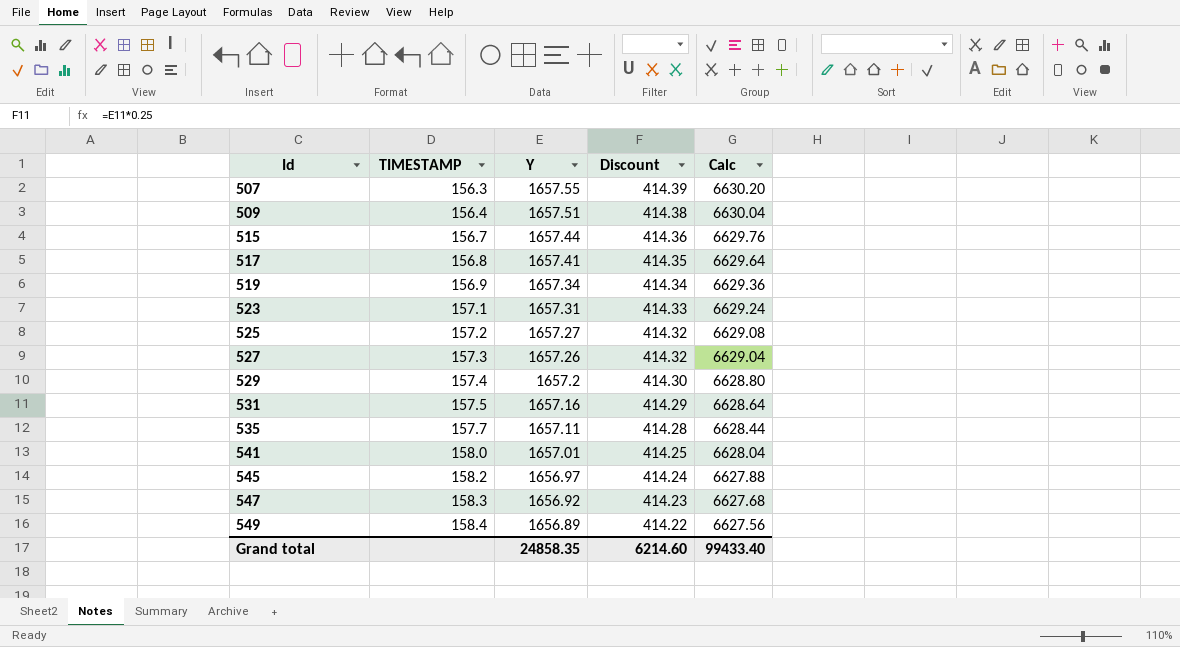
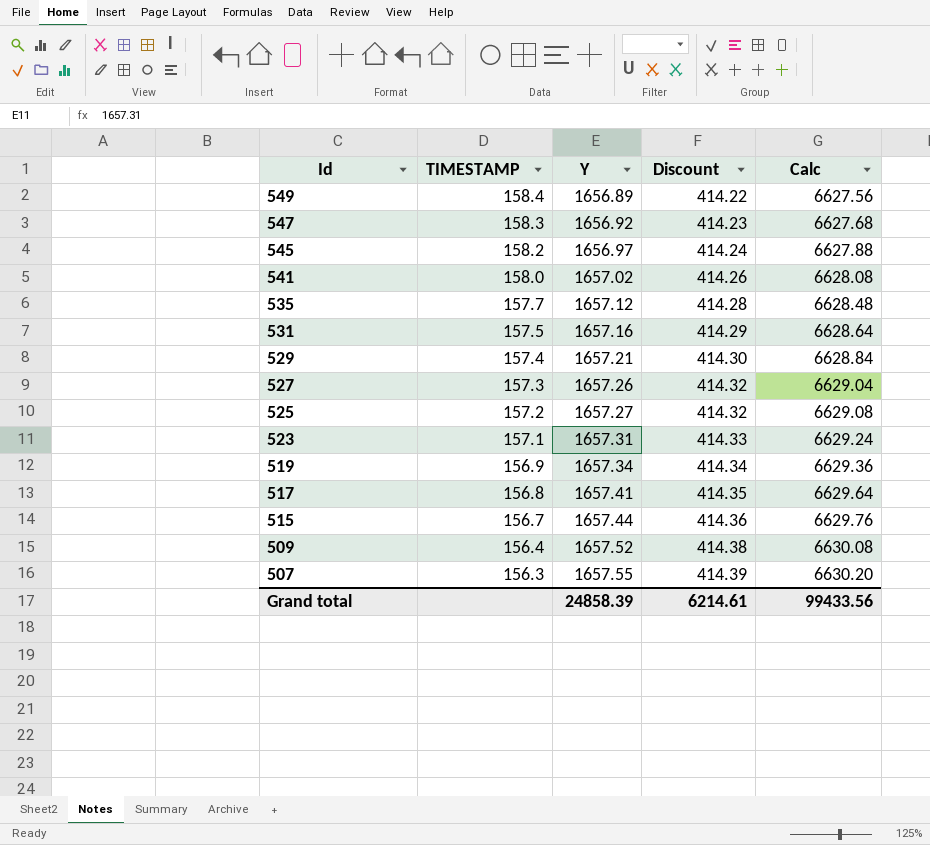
row order: Id ascending -> Id descending
541 | Y: 1657.01 -> 1657.02
541 | Discount: 414.25 -> 414.26
541 | Calc: 6628.04 -> 6628.08
535 | Y: 1657.11 -> 1657.12
535 | Calc: 6628.44 -> 6628.48
529 | Y: 1657.2 -> 1657.21
529 | Calc: 6628.80 -> 6628.84
509 | Y: 1657.51 -> 1657.52
509 | Calc: 6630.04 -> 6630.08
Grand total | Y: 24858.35 -> 24858.39
Grand total | Discount: 6214.60 -> 6214.61
Grand total | Calc: 99433.40 -> 99433.56

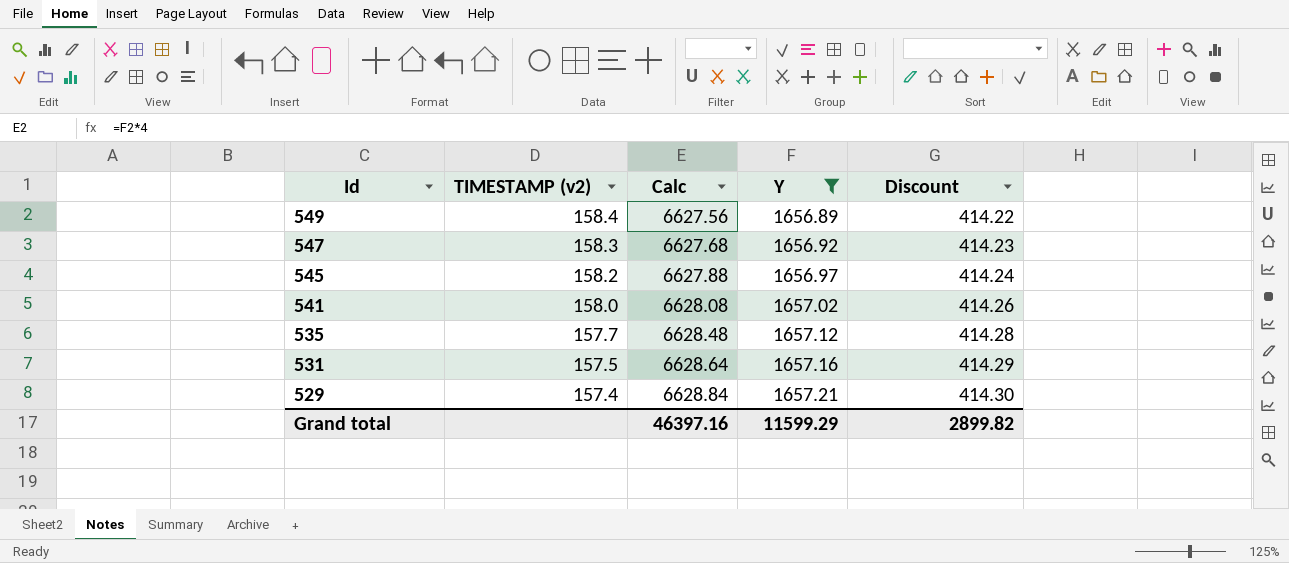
filter: none -> Y <= 1657.21
column name: TIMESTAMP -> TIMESTAMP (v2)
column Calc | position: 5 -> 3
Grand total | Calc: 99433.56 -> 46397.16
Grand total | Y: 24858.39 -> 11599.29
Grand total | Discount: 6214.61 -> 2899.82

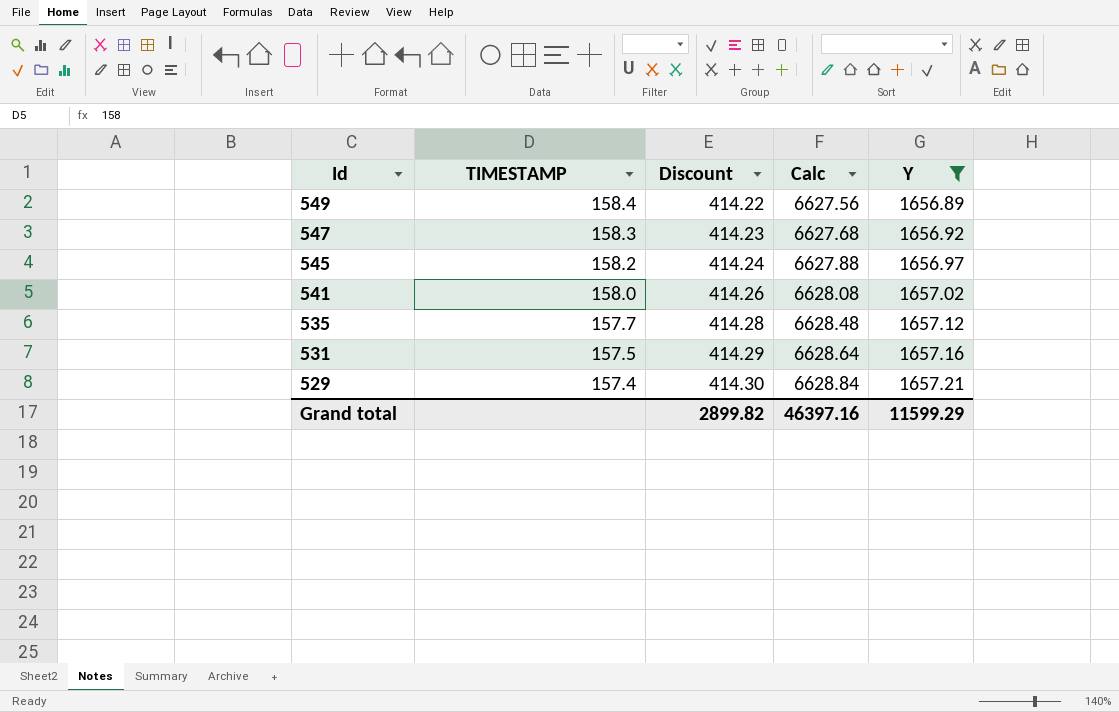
column name: TIMESTAMP (v2) -> TIMESTAMP
column Discount | position: 5 -> 3

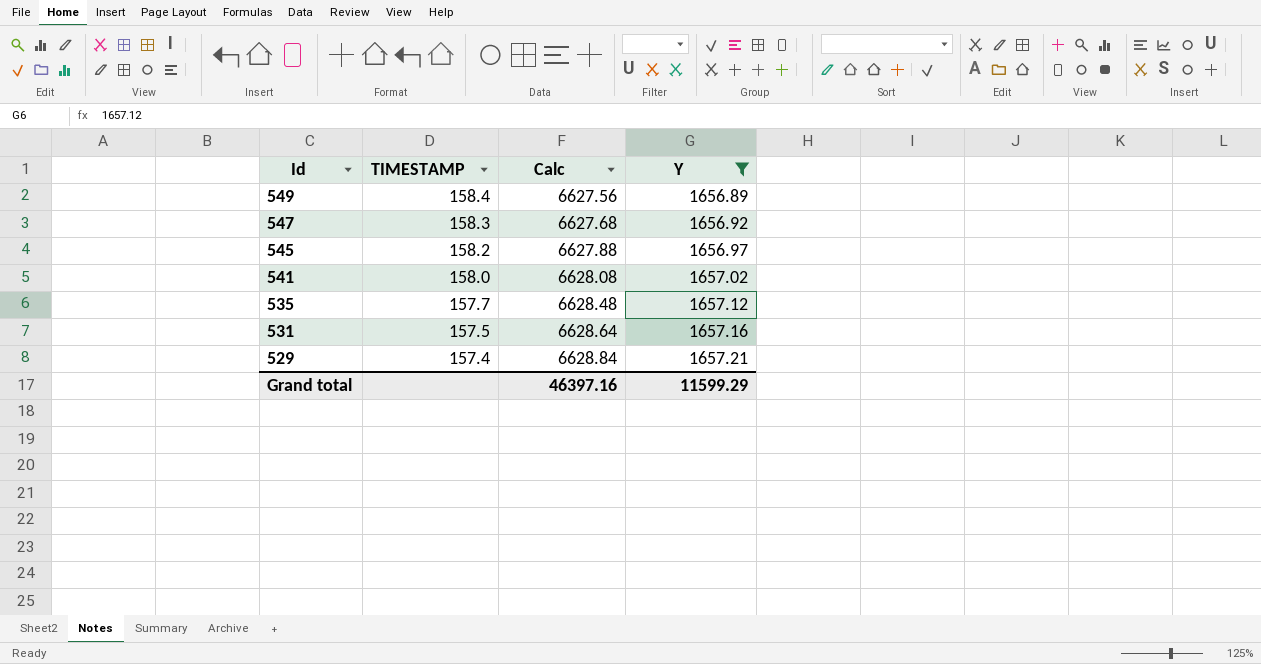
column Discount | formula: [Y] * 0.25 -> none

